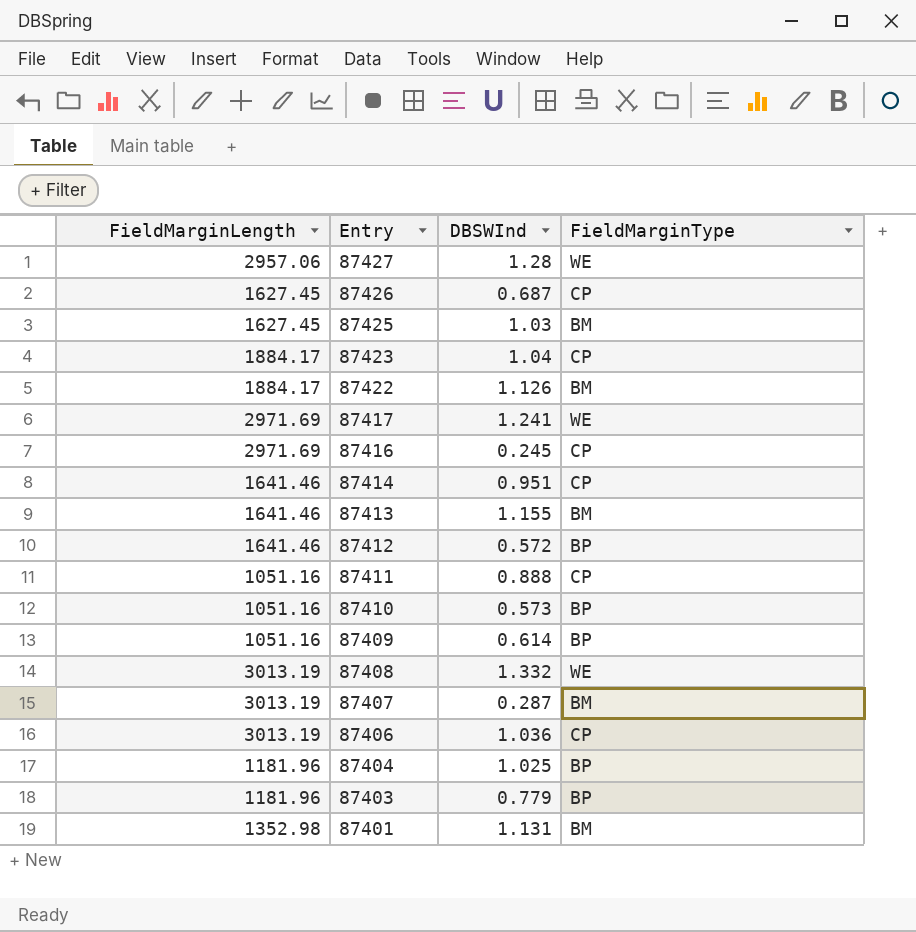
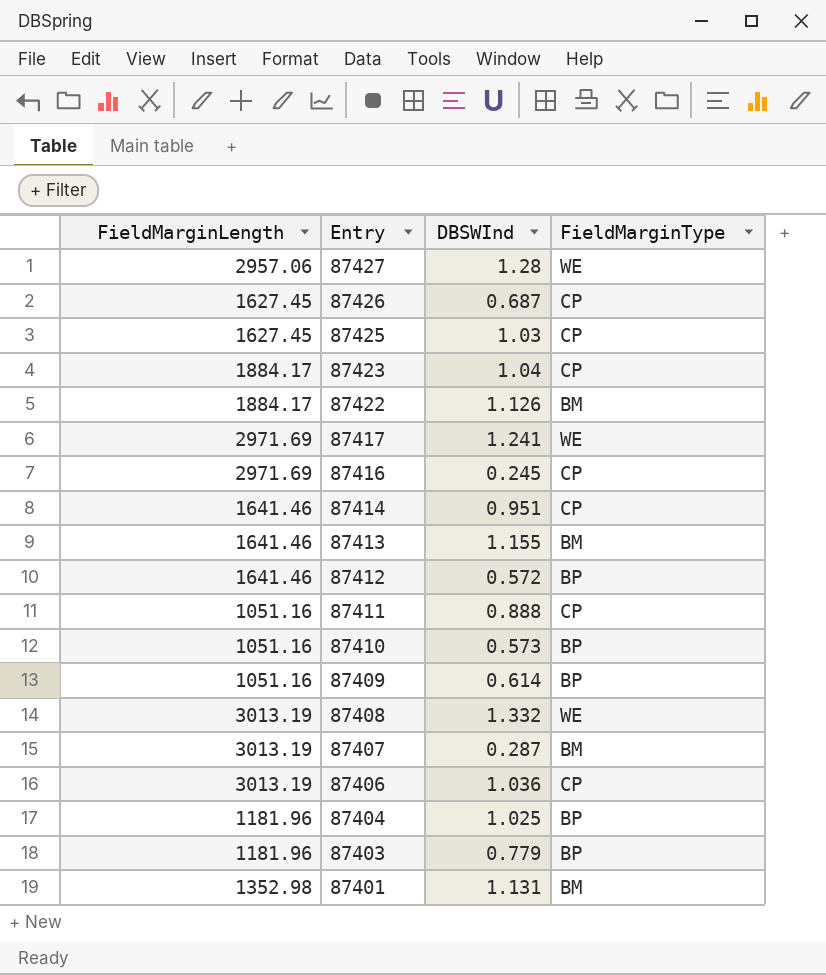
87425 | FieldMarginType: BM -> CP

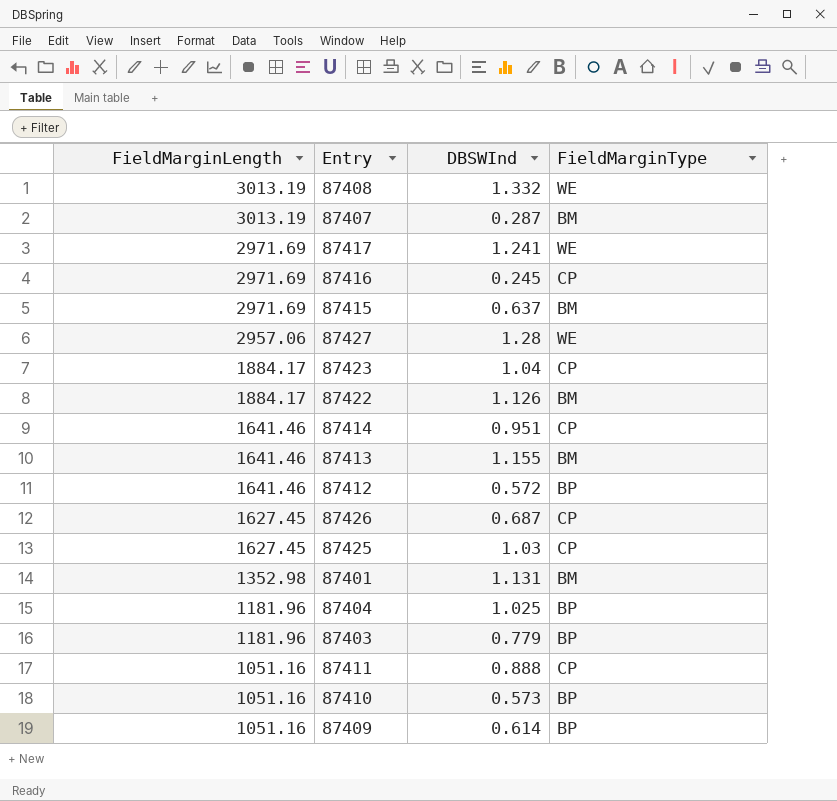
row order: Entry descending -> FieldMarginLength descending
row 87406: 3013.19 | 1.036 | CP -> none
row 87415: none -> 2971.69 | 0.637 | BM

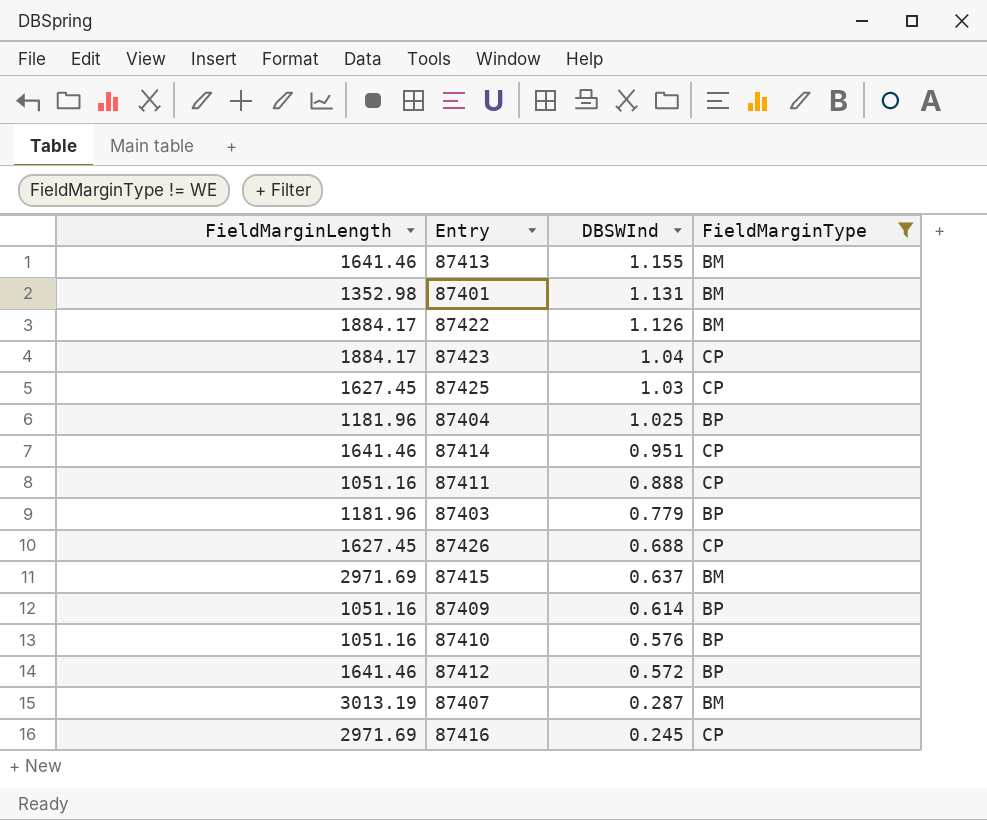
filter: none -> FieldMarginType != WE
row order: FieldMarginLength descending -> DBSWInd descending
87426 | DBSWInd: 0.687 -> 0.688
87410 | DBSWInd: 0.573 -> 0.576

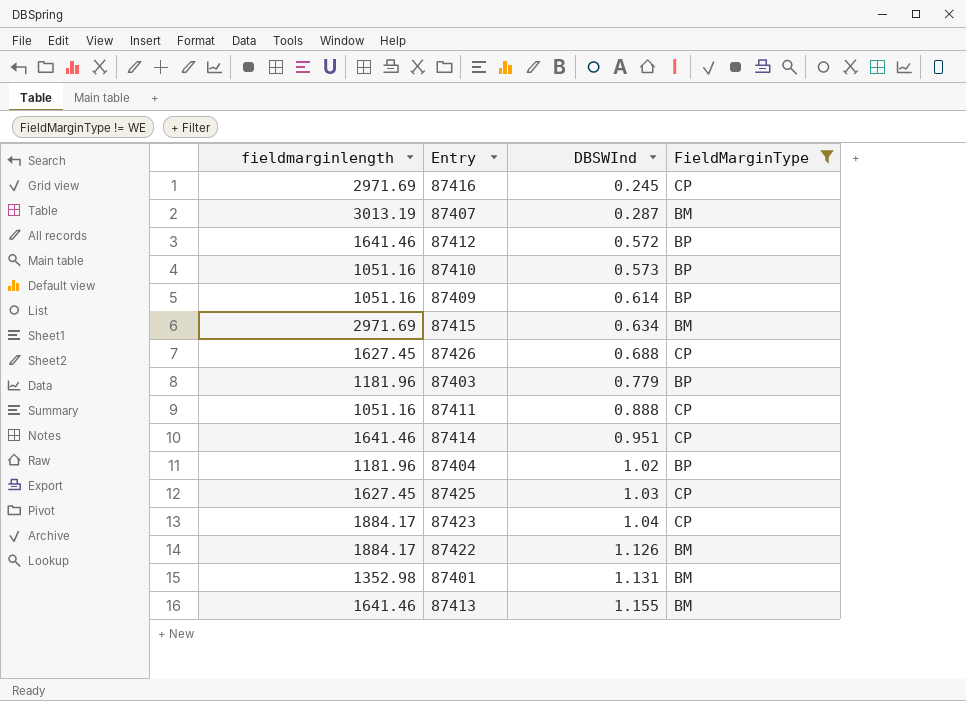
row order: DBSWInd descending -> DBSWInd ascending
column name: FieldMarginLength -> fieldmarginlength
87410 | DBSWInd: 0.576 -> 0.573
87415 | DBSWInd: 0.637 -> 0.634
87404 | DBSWInd: 1.025 -> 1.02

